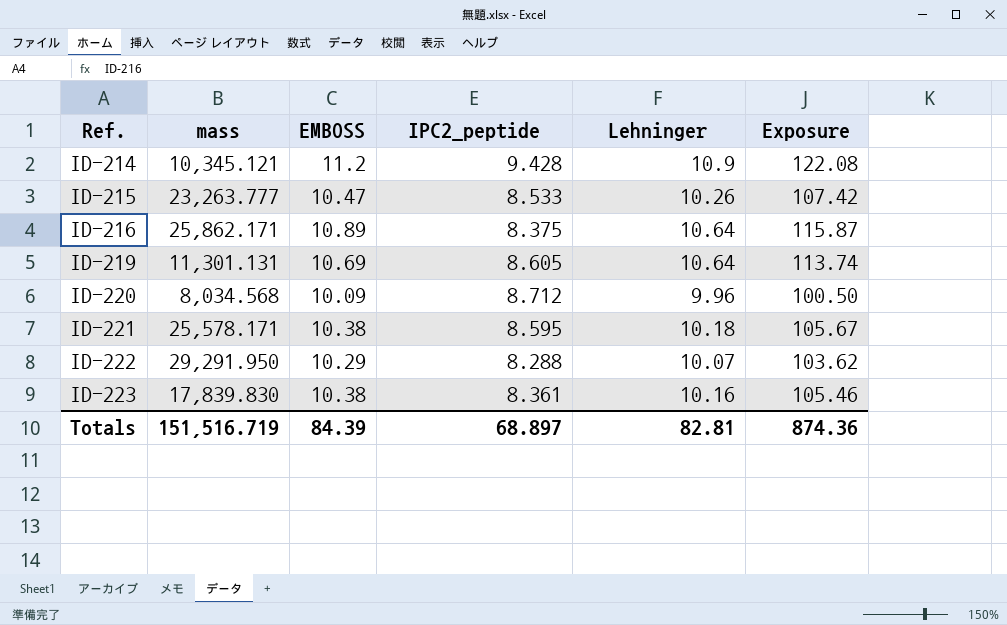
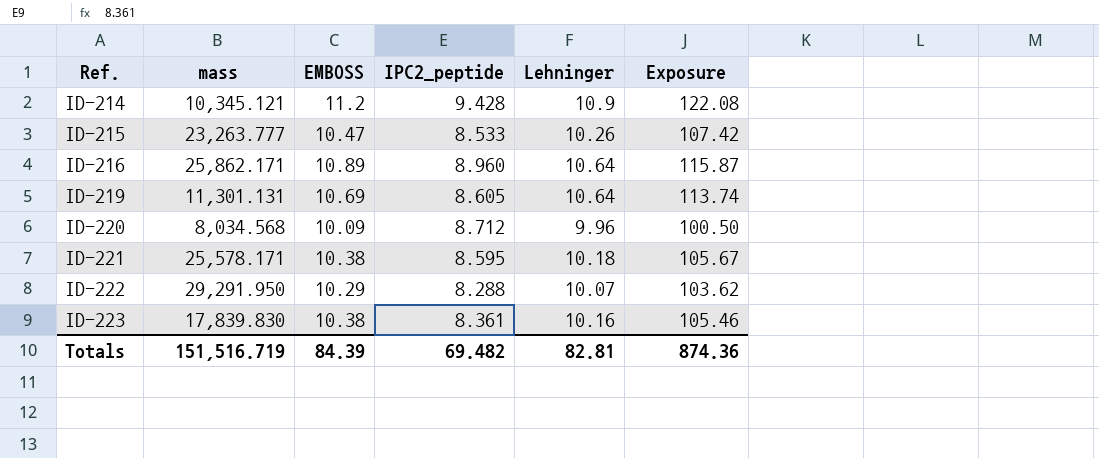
ID-216 | IPC2_peptide: 8.375 -> 8.960
Totals | IPC2_peptide: 68.897 -> 69.482

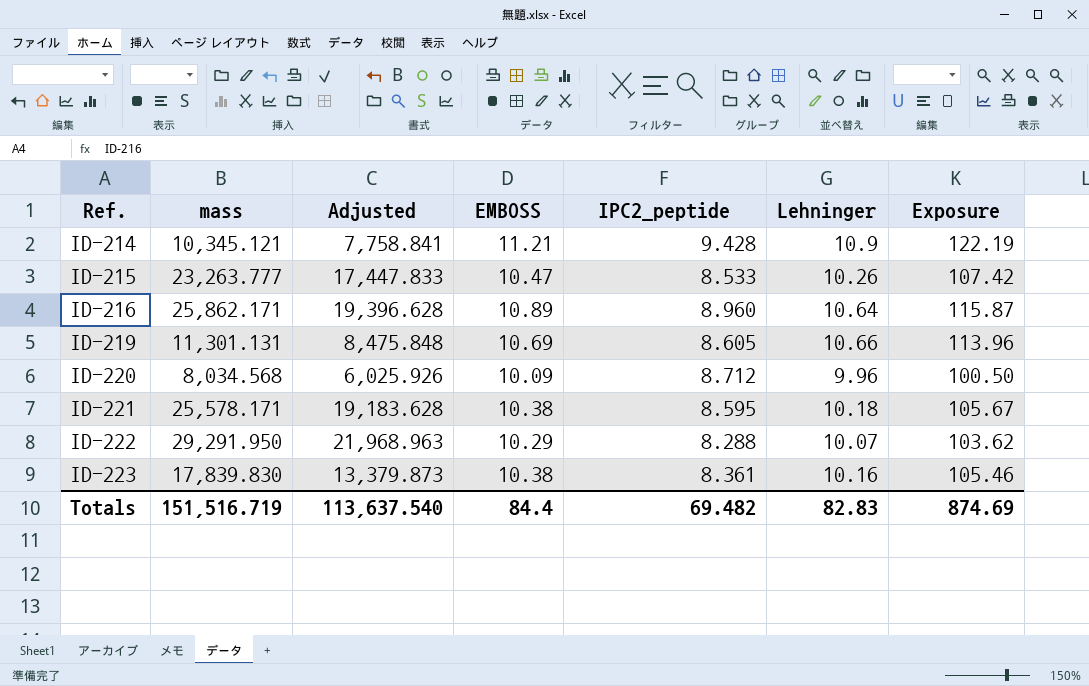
column Adjusted | formula: none -> [mass] * 0.75
ID-214 | EMBOSS: 11.2 -> 11.21
ID-214 | Exposure: 122.08 -> 122.19
ID-219 | Lehninger: 10.64 -> 10.66
ID-219 | Exposure: 113.74 -> 113.96
Totals | EMBOSS: 84.39 -> 84.4
Totals | Lehninger: 82.81 -> 82.83
Totals | Exposure: 874.36 -> 874.69

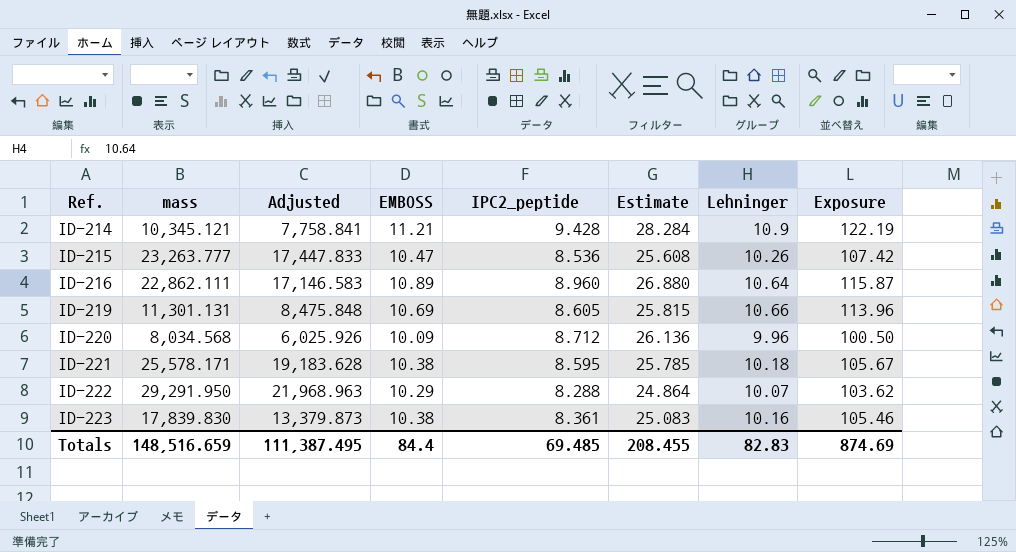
column Estimate | formula: none -> [IPC2_peptide] * 3
ID-215 | IPC2_peptide: 8.533 -> 8.536
ID-216 | mass: 25,862.171 -> 22,862.111
ID-216 | Adjusted: 19,396.628 -> 17,146.583
Totals | mass: 151,516.719 -> 148,516.659
Totals | Adjusted: 113,637.540 -> 111,387.495
Totals | IPC2_peptide: 69.482 -> 69.485

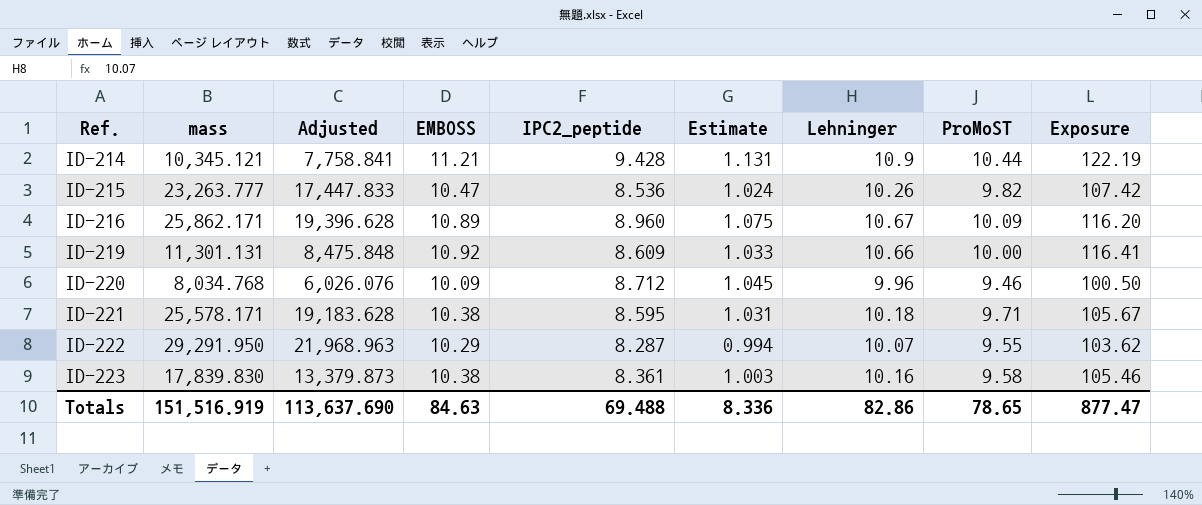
column Estimate | formula: [IPC2_peptide] * 3 -> [IPC2_peptide] * 0.12
column ProMoST | position: none -> 8
ID-216 | mass: 22,862.111 -> 25,862.171
ID-216 | Adjusted: 17,146.583 -> 19,396.628
ID-216 | Lehninger: 10.64 -> 10.67
ID-216 | Exposure: 115.87 -> 116.20
ID-219 | EMBOSS: 10.69 -> 10.92
ID-219 | IPC2_peptide: 8.605 -> 8.609
ID-219 | Exposure: 113.96 -> 116.41
ID-220 | mass: 8,034.568 -> 8,034.768
ID-220 | Adjusted: 6,025.926 -> 6,026.076
ID-222 | IPC2_peptide: 8.288 -> 8.287
Totals | mass: 148,516.659 -> 151,516.919
Totals | Adjusted: 111,387.495 -> 113,637.690
Totals | EMBOSS: 84.4 -> 84.63
Totals | IPC2_peptide: 69.485 -> 69.488
Totals | Estimate: 208.455 -> 8.336
Totals | Lehninger: 82.83 -> 82.86
Totals | Exposure: 874.69 -> 877.47

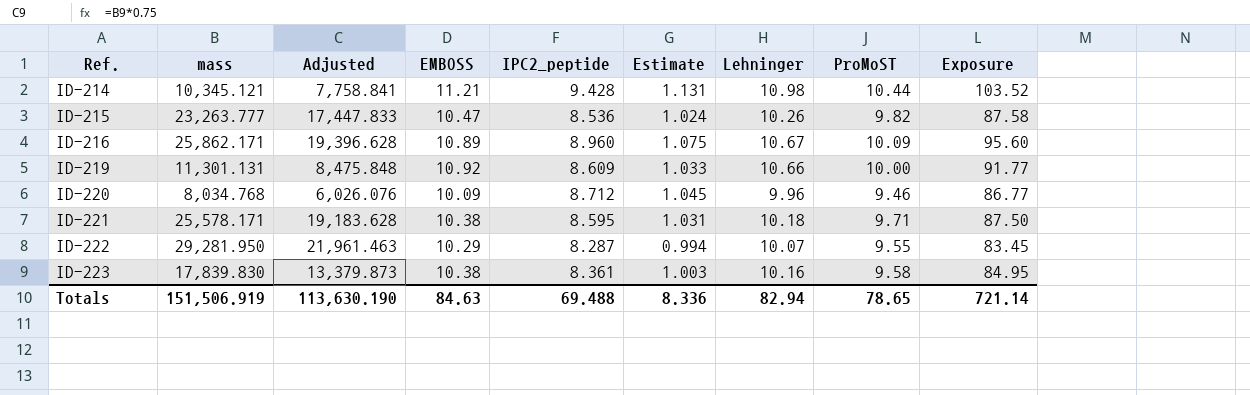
column Exposure | formula: [EMBOSS] * [Lehninger] -> [IPC2_peptide] * [Lehninger]
ID-214 | Lehninger: 10.9 -> 10.98
ID-222 | mass: 29,291.950 -> 29,281.950
ID-222 | Adjusted: 21,968.963 -> 21,961.463
Totals | mass: 151,516.919 -> 151,506.919
Totals | Adjusted: 113,637.690 -> 113,630.190
Totals | Lehninger: 82.86 -> 82.94
Totals | Exposure: 877.47 -> 721.14

